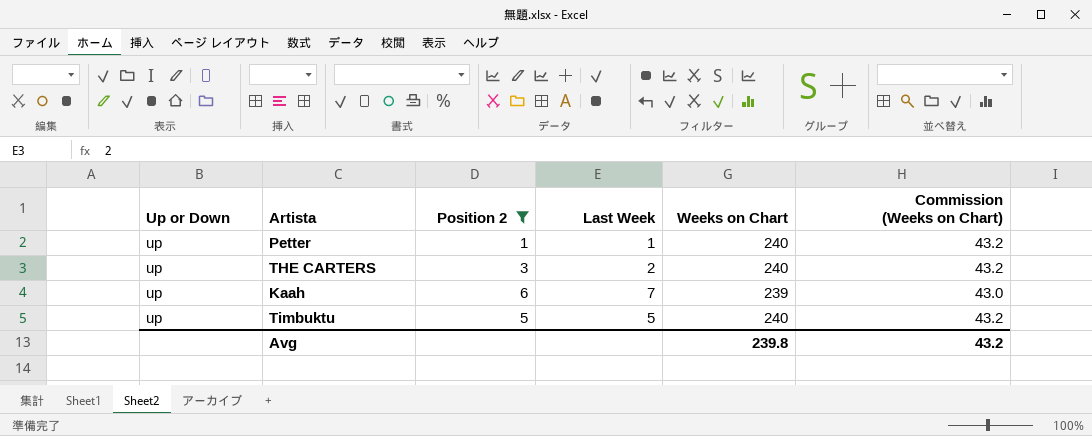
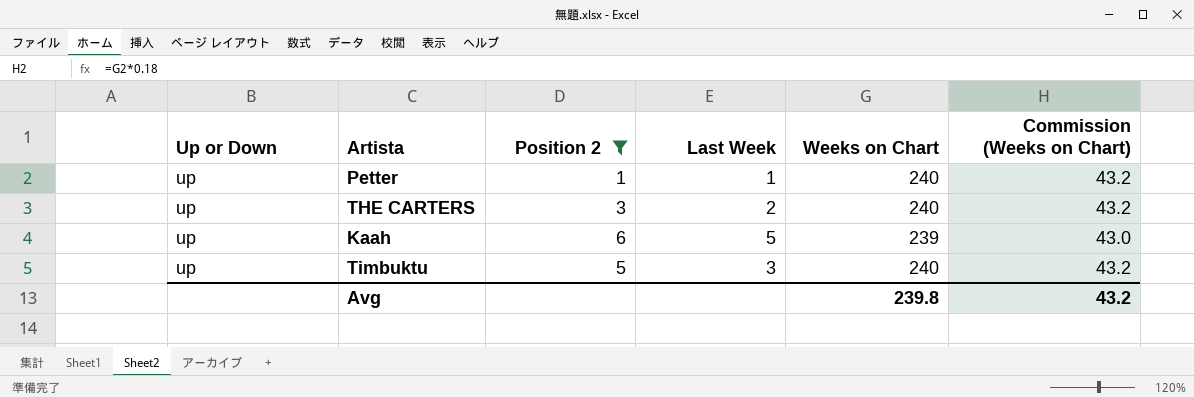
Kaah | Last Week: 7 -> 5
Timbuktu | Last Week: 5 -> 3

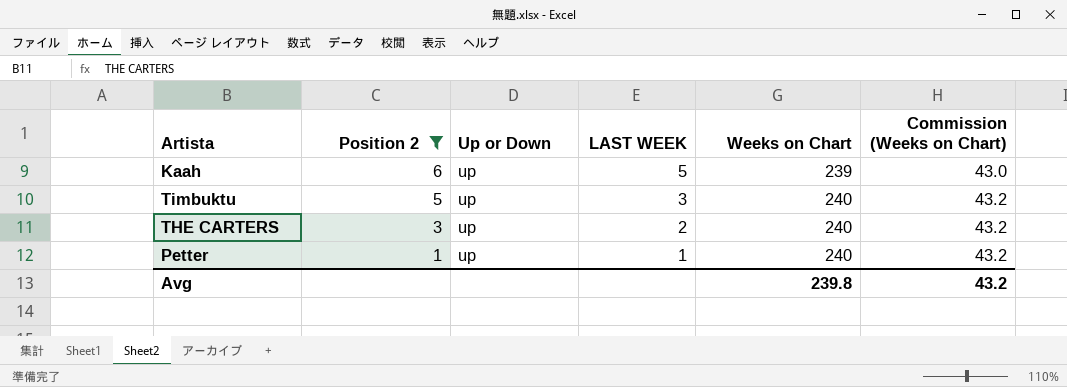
row order: none -> Position 2 descending
column Up or Down | position: 1 -> 3
column name: Last Week -> LAST WEEK

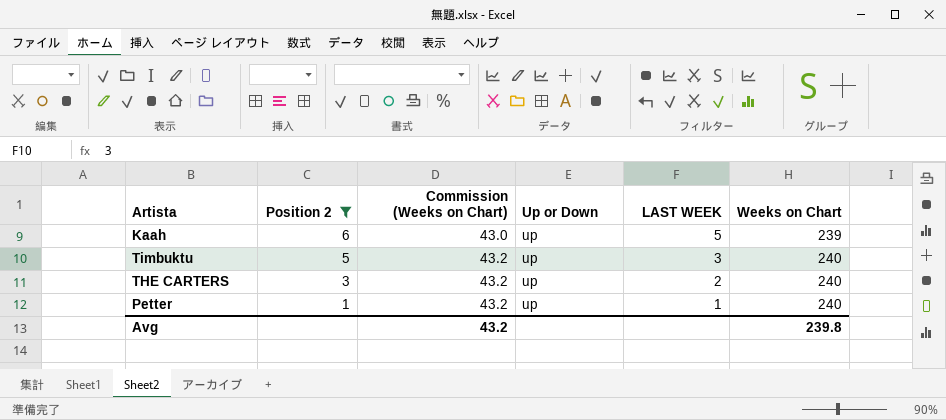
column Commission (Weeks on Chart) | position: 6 -> 3

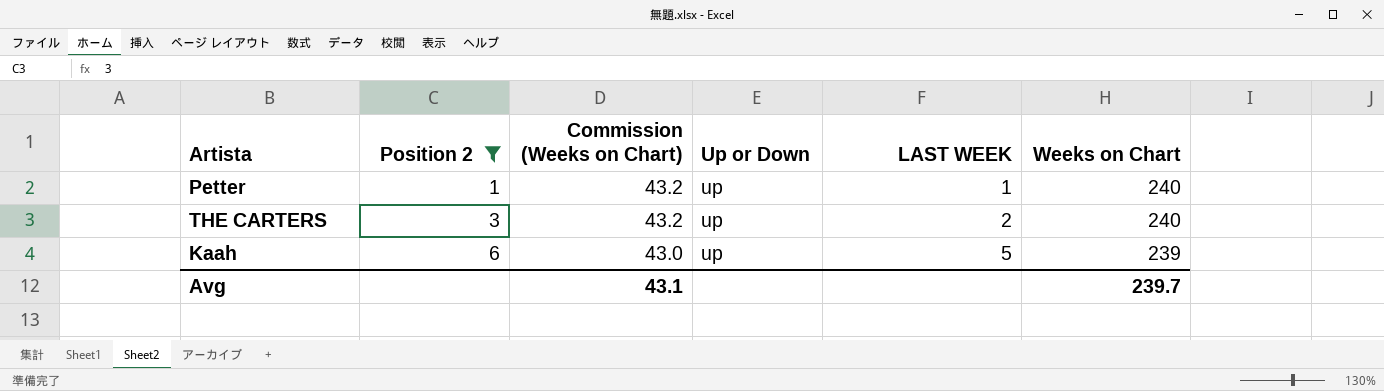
row order: Position 2 descending -> Position 2 ascending
row Timbuktu: 5 | 43.2 | up | 3 | 240 -> none
Avg | Commission (Weeks on Chart): 43.2 -> 43.1
Avg | Weeks on Chart: 239.8 -> 239.7

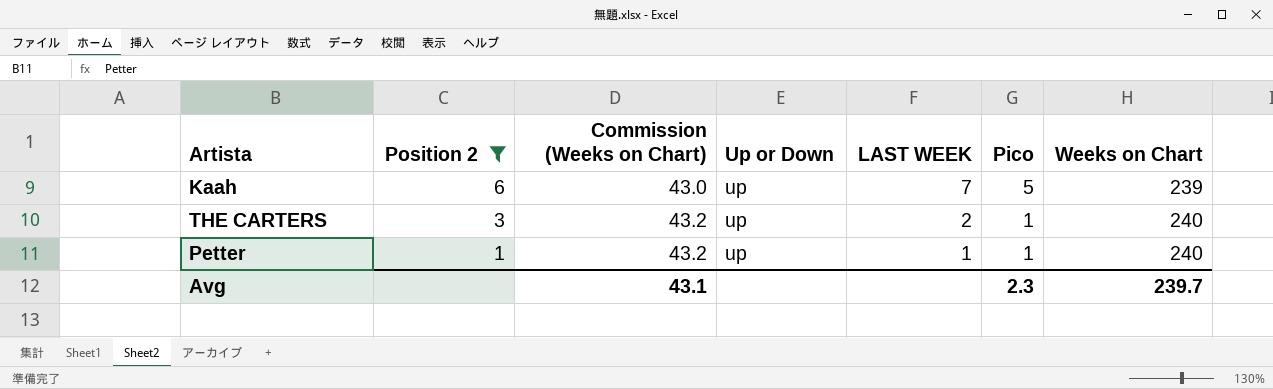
row order: Position 2 ascending -> Position 2 descending
column Pico | position: none -> 6
Kaah | LAST WEEK: 5 -> 7

